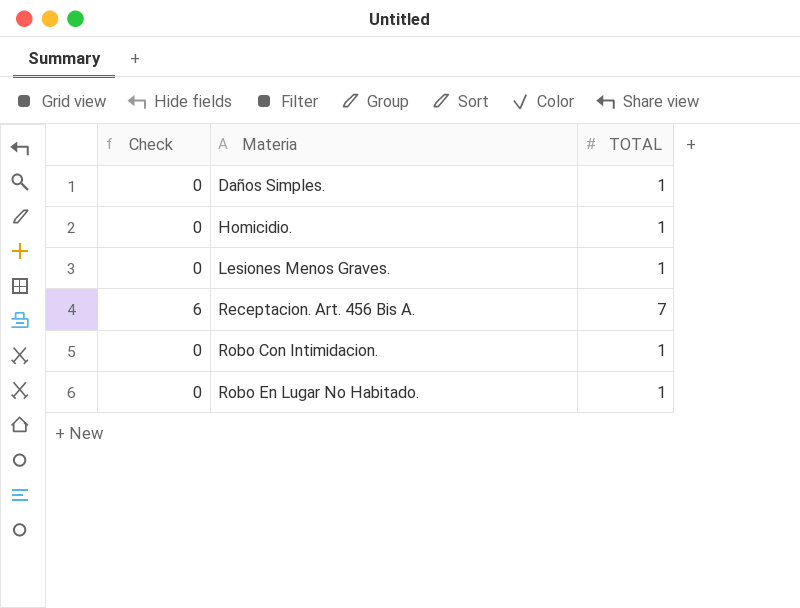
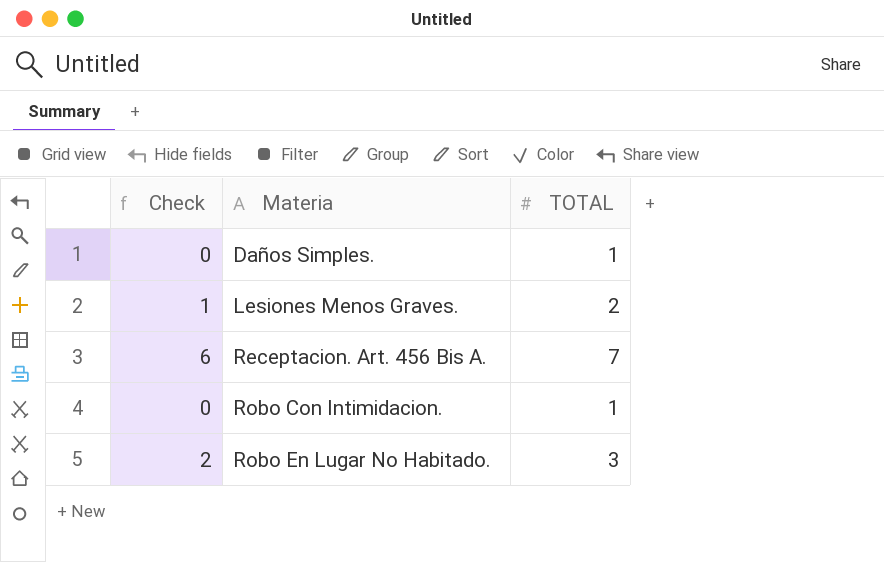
row Homicidio.: 0 | 1 -> none
Lesiones Menos Graves. | Check: 0 -> 1
Lesiones Menos Graves. | TOTAL: 1 -> 2
Robo En Lugar No Habitado. | Check: 0 -> 2
Robo En Lugar No Habitado. | TOTAL: 1 -> 3

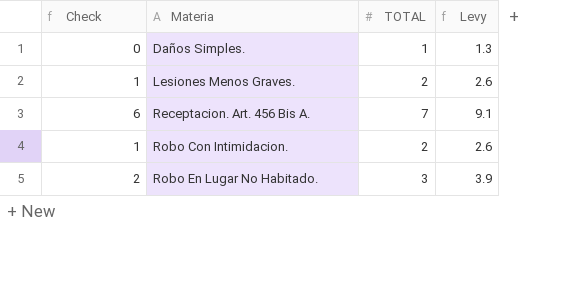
column Levy | formula: none -> [TOTAL] * 1.3
Robo Con Intimidacion. | Check: 0 -> 1
Robo Con Intimidacion. | TOTAL: 1 -> 2

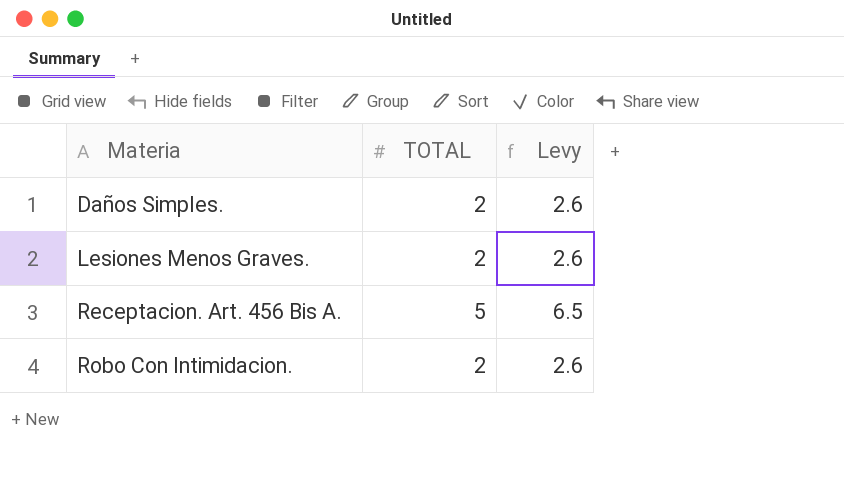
column Check | formula: [TOTAL] - 1 -> none
row Robo En Lugar No Habitado.: 2 | 3 | 3.9 -> none
Daños Simples. | TOTAL: 1 -> 2
Daños Simples. | Levy: 1.3 -> 2.6
Receptacion. Art. 456 Bis A. | TOTAL: 7 -> 5
Receptacion. Art. 456 Bis A. | Levy: 9.1 -> 6.5

